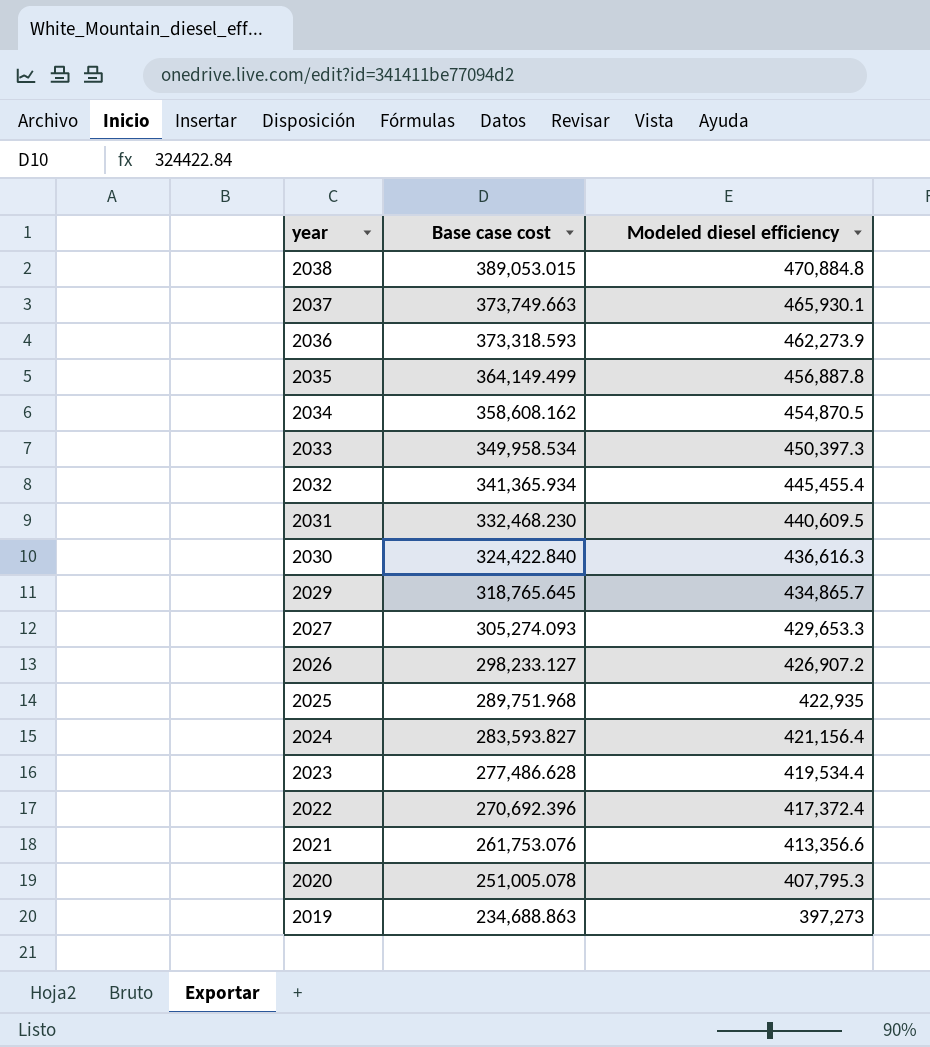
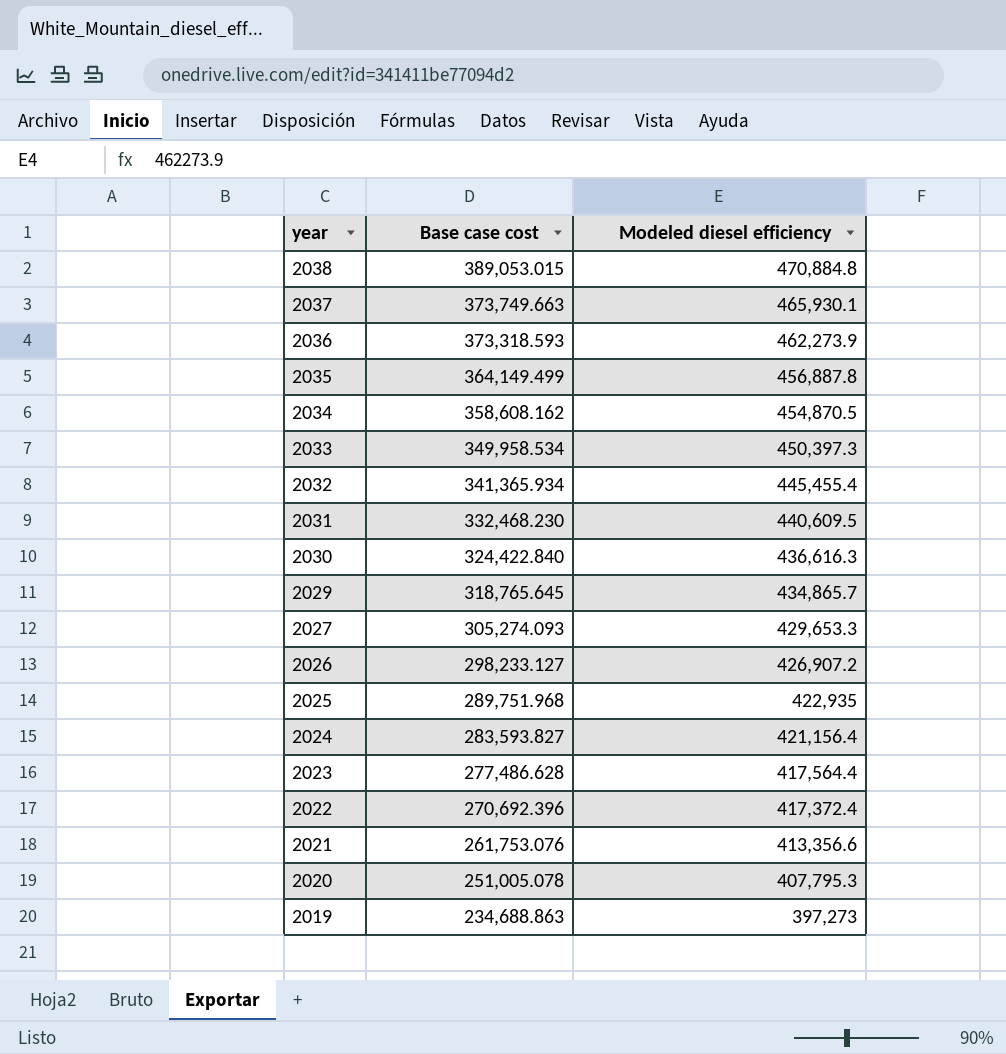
2023 | Modeled diesel efficiency: 419,534.4 -> 417,564.4

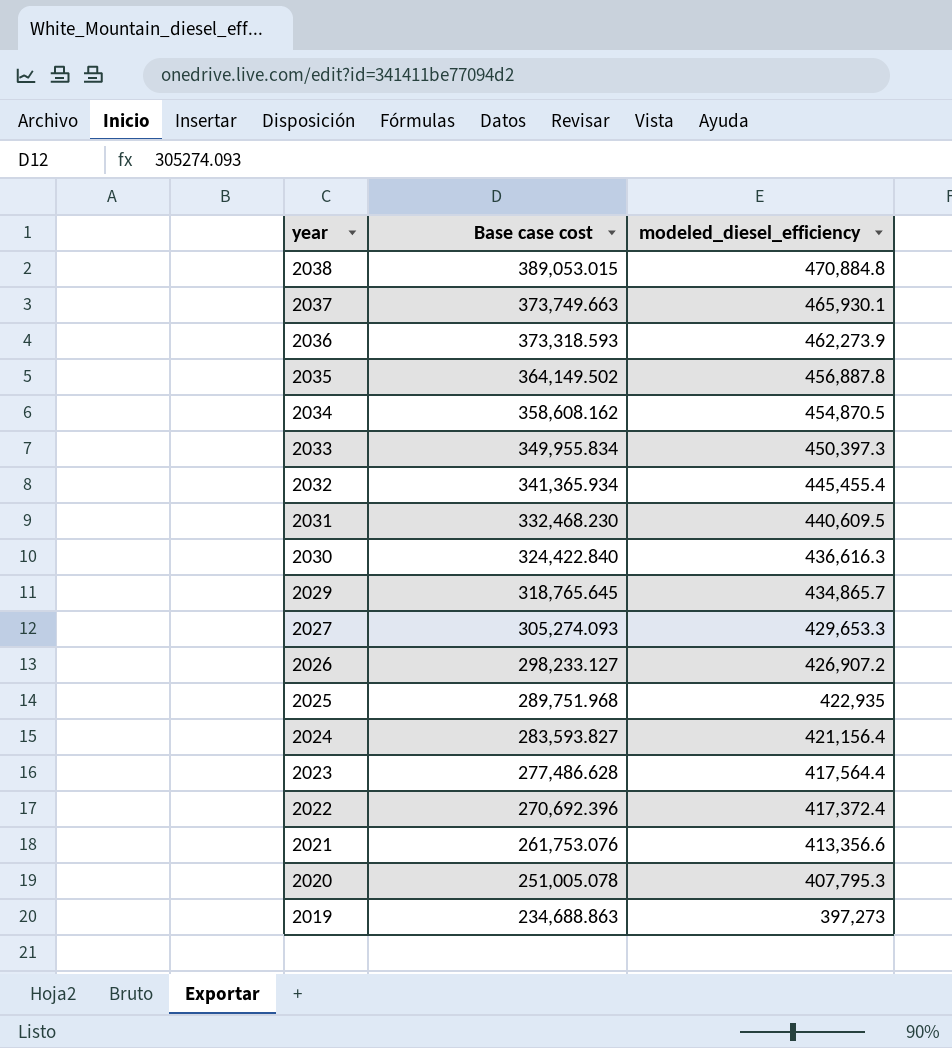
column name: Modeled diesel efficiency -> modeled_diesel_efficiency
2035 | Base case cost: 364,149.499 -> 364,149.502
2033 | Base case cost: 349,958.534 -> 349,955.834

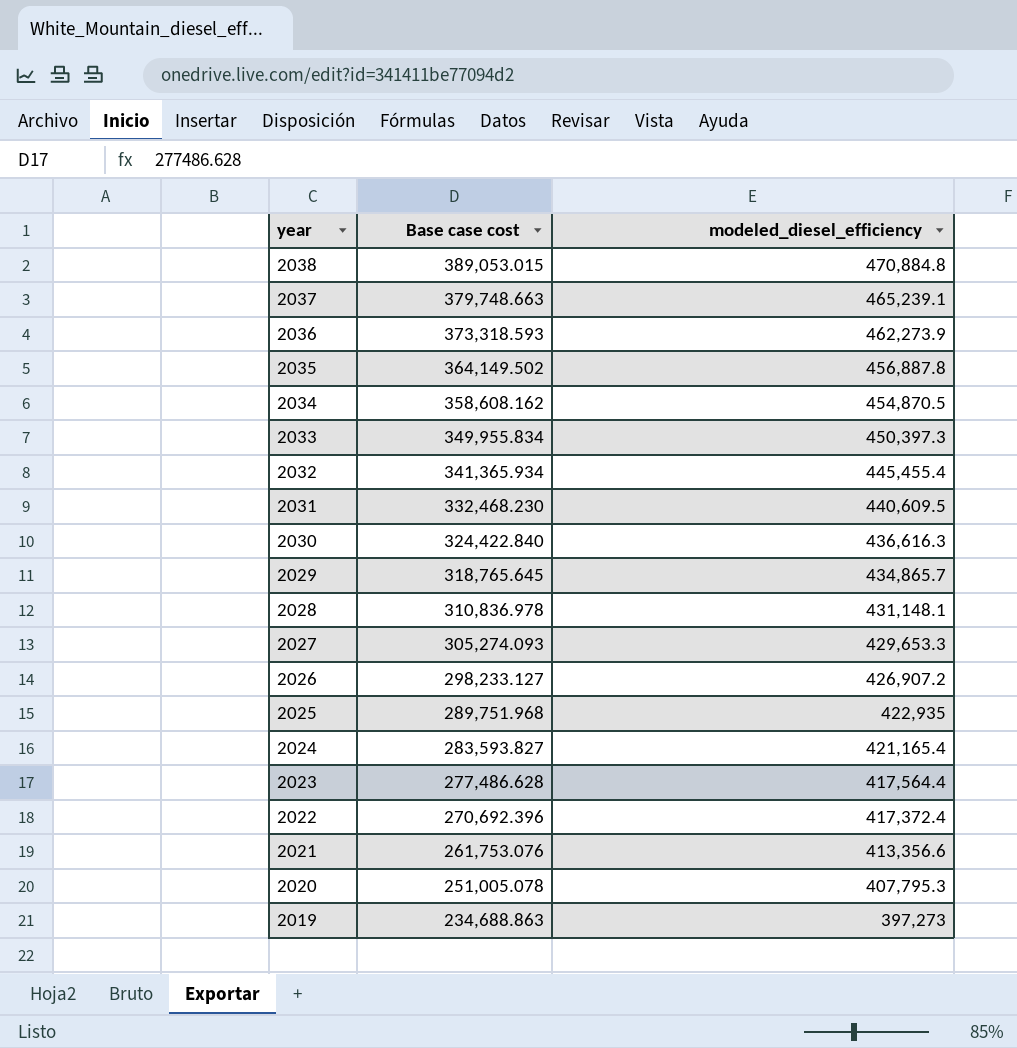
2037 | Base case cost: 373,749.663 -> 379,748.663
2037 | modeled_diesel_efficiency: 465,930.1 -> 465,239.1
row 2028: none -> 310,836.978 | 431,148.1
2024 | modeled_diesel_efficiency: 421,156.4 -> 421,165.4

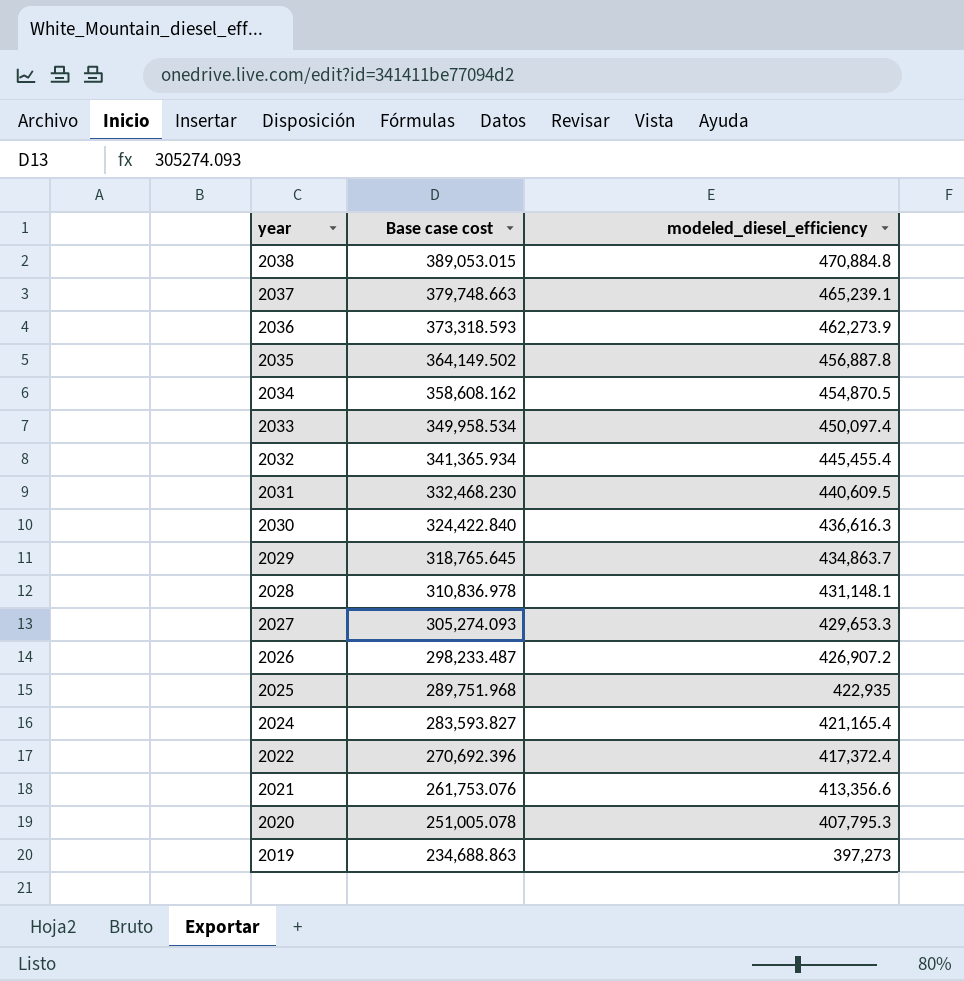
row 2023: 277,486.628 | 417,564.4 -> none
2033 | Base case cost: 349,955.834 -> 349,958.534
2033 | modeled_diesel_efficiency: 450,397.3 -> 450,097.4
2029 | modeled_diesel_efficiency: 434,865.7 -> 434,863.7
2026 | Base case cost: 298,233.127 -> 298,233.487

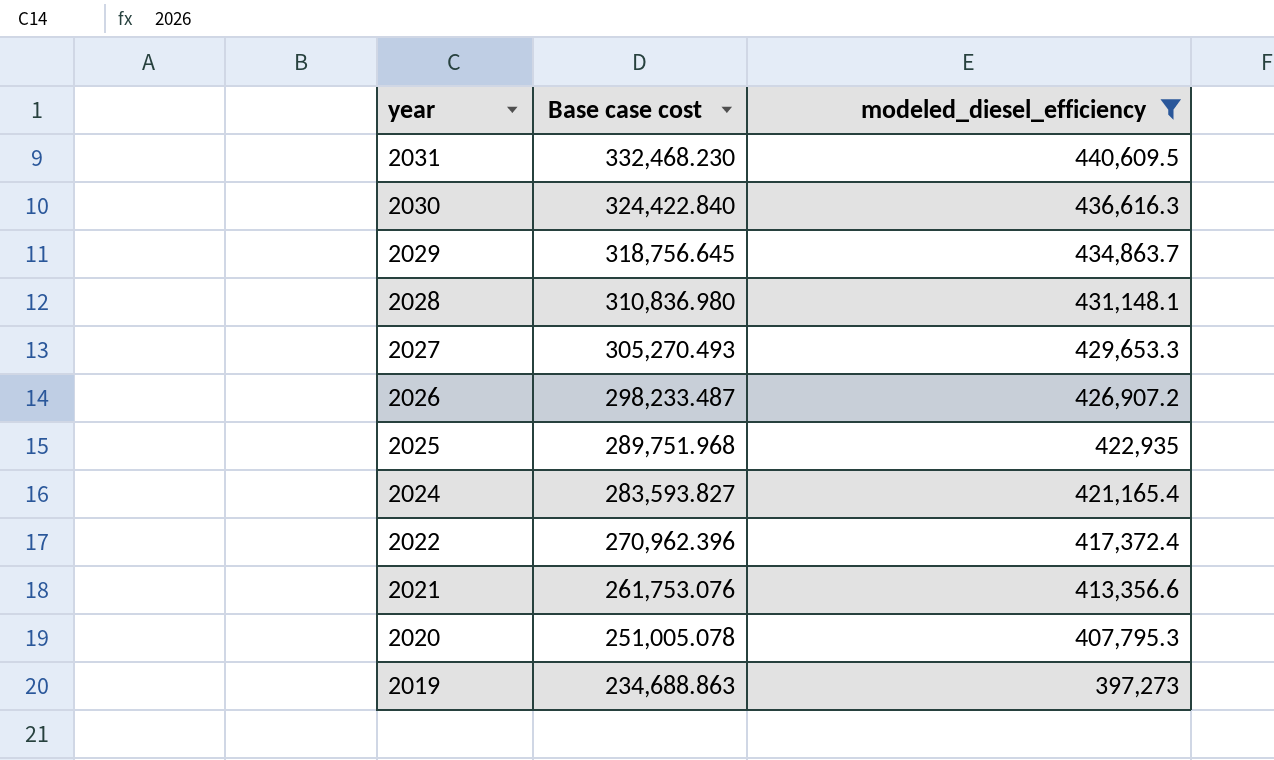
filter: none -> modeled_diesel_efficiency <= 440,609.5
2029 | Base case cost: 318,765.645 -> 318,756.645
2028 | Base case cost: 310,836.978 -> 310,836.980
2027 | Base case cost: 305,274.093 -> 305,270.493
2022 | Base case cost: 270,692.396 -> 270,962.396

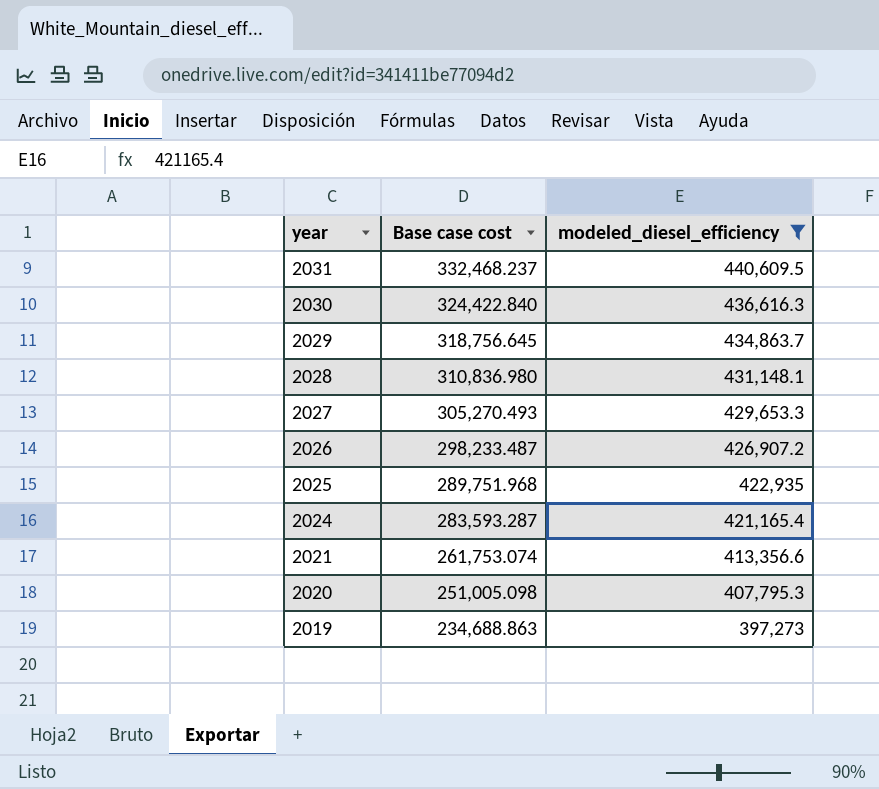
row 2022: 270,962.396 | 417,372.4 -> none
2031 | Base case cost: 332,468.230 -> 332,468.237
2024 | Base case cost: 283,593.827 -> 283,593.287
2021 | Base case cost: 261,753.076 -> 261,753.074
2020 | Base case cost: 251,005.078 -> 251,005.098

